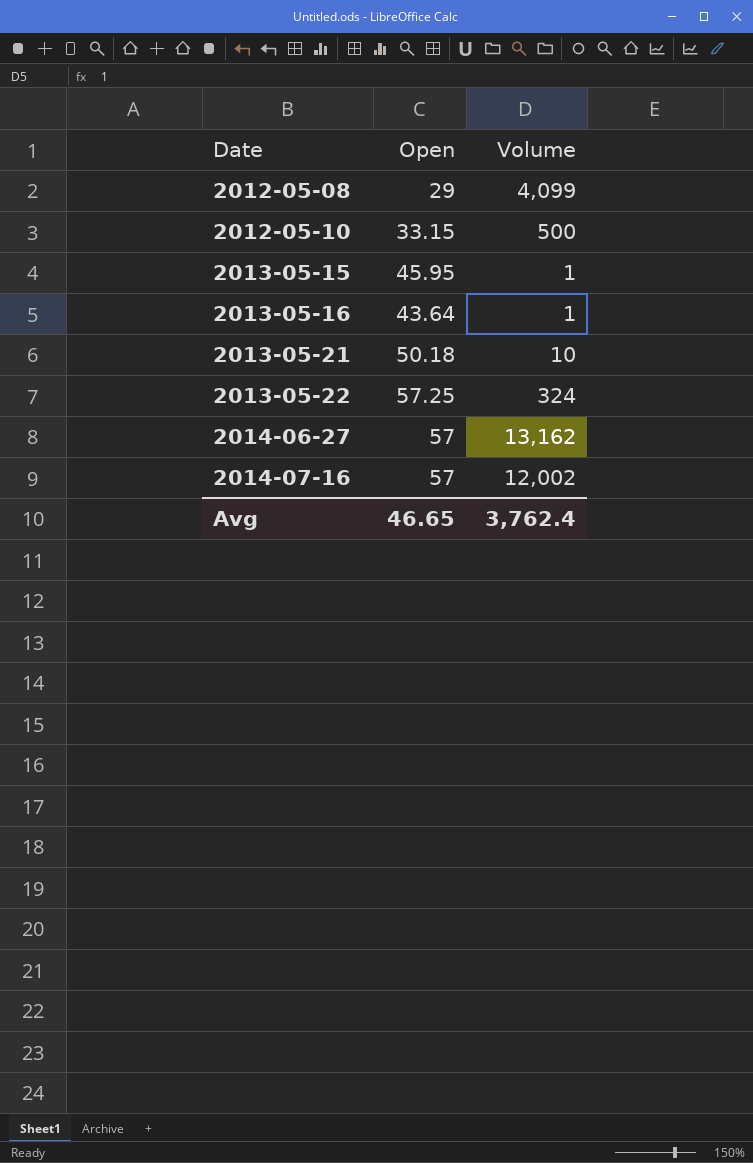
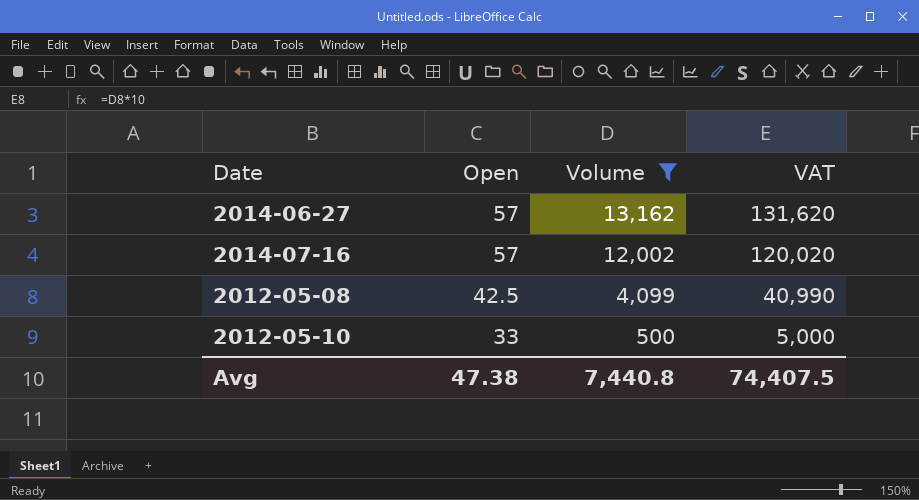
filter: none -> Volume >= 500
row order: Date ascending -> Open descending
column VAT | formula: none -> [Volume] * 10
2012-05-08 | Open: 29 -> 42.5
2012-05-10 | Open: 33.15 -> 33
Avg | Open: 46.65 -> 47.38
Avg | Volume: 3,762.4 -> 7,440.8

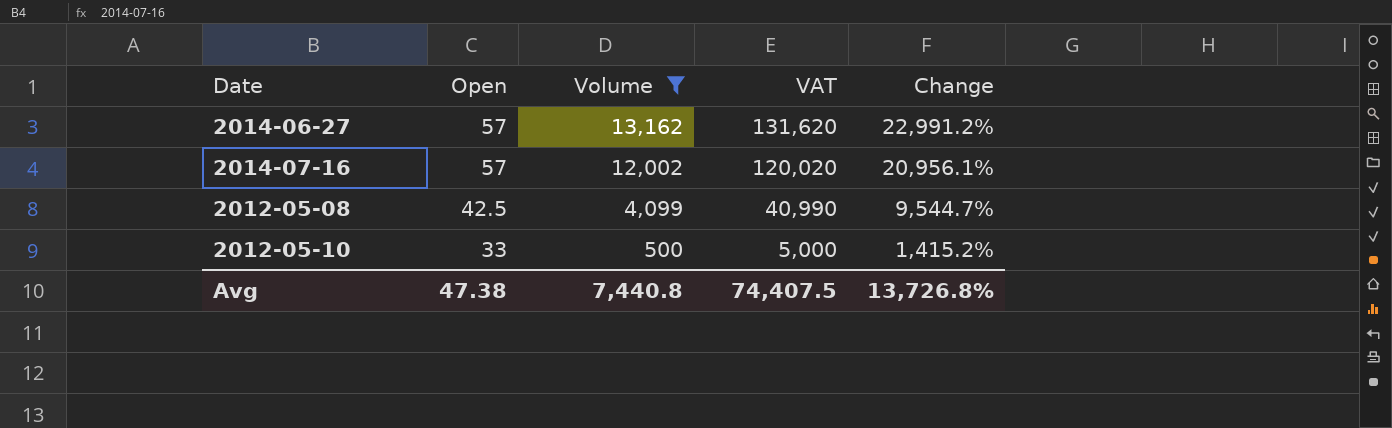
column Change | formula: none -> ([Volume] - [Open]) / [Open]

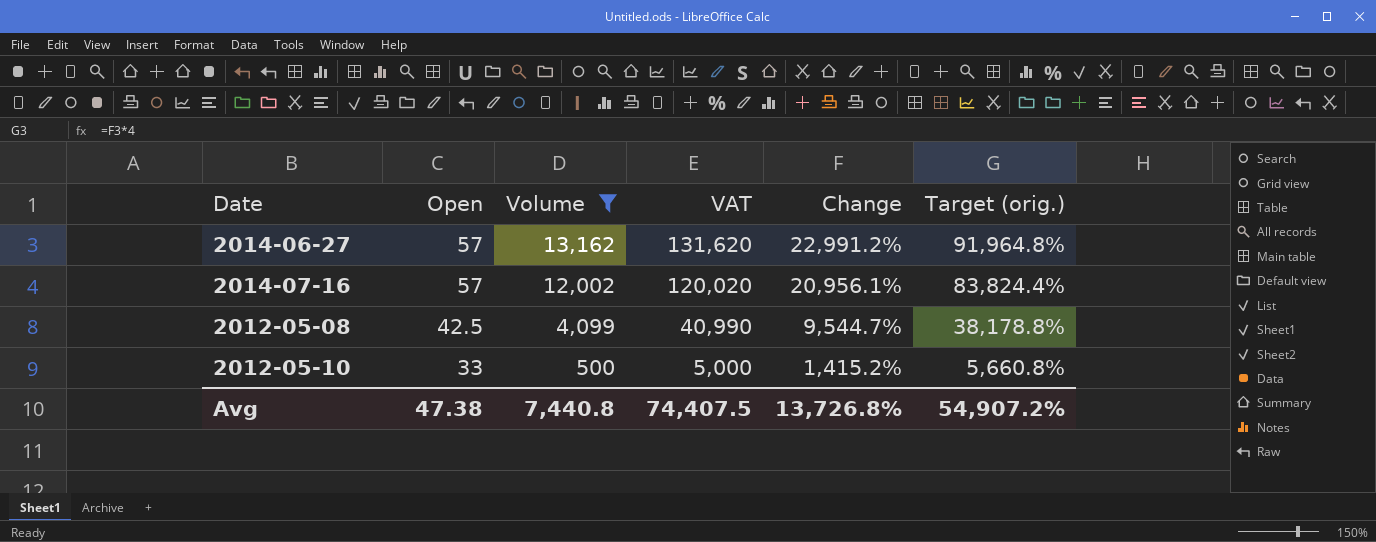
column Target (orig.) | formula: none -> [Change] * 4

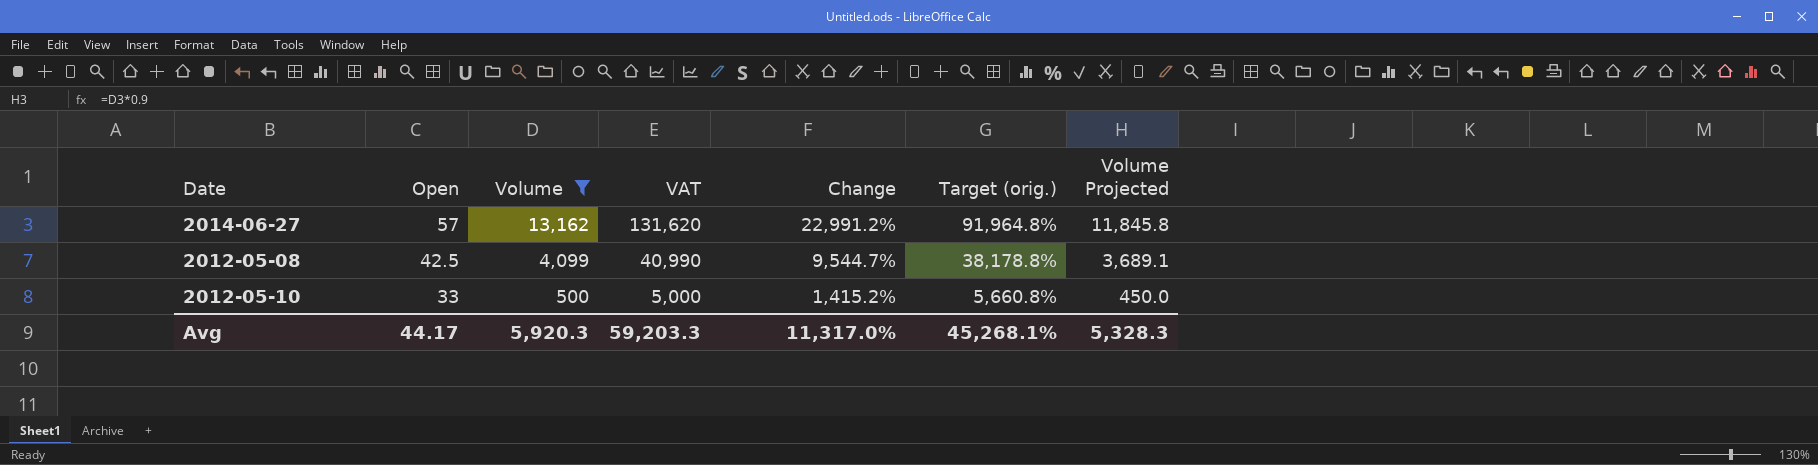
column Volume Projected | formula: none -> [Volume] * 0.9
row 2014-07-16: 57 | 12,002 | 120,020 | 20,956.1% | 83,824.4% -> none
Avg | Open: 47.38 -> 44.17
Avg | Volume: 7,440.8 -> 5,920.3
Avg | VAT: 74,407.5 -> 59,203.3
Avg | Change: 13,726.8% -> 11,317.0%
Avg | Target (orig.): 54,907.2% -> 45,268.1%

